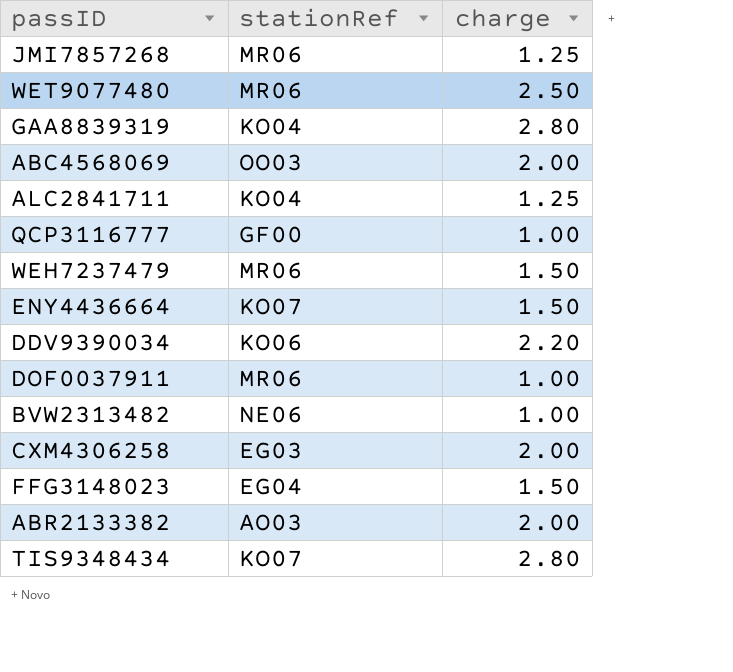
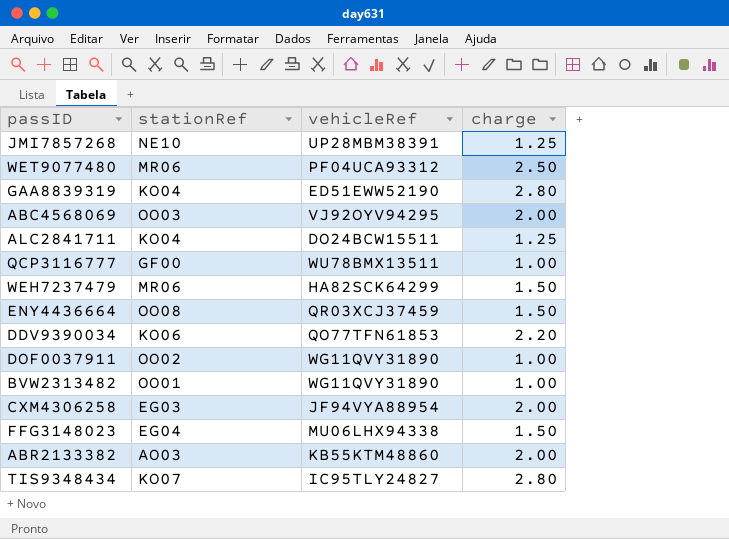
column vehicleRef | position: none -> 3
JMI7857268 | stationRef: MR06 -> NE10
ENY4436664 | stationRef: KO07 -> OO08
DOF0037911 | stationRef: MR06 -> OO02
BVW2313482 | stationRef: NE06 -> OO01

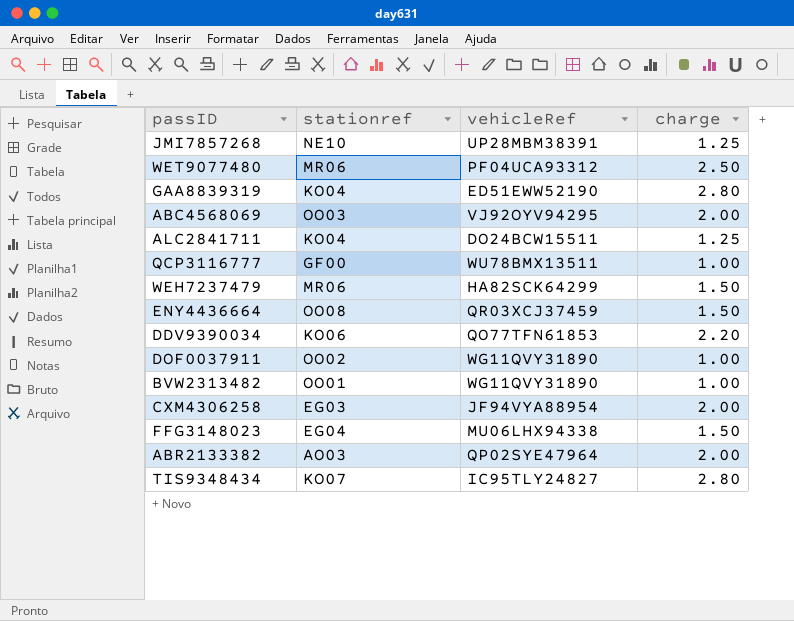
column name: stationRef -> stationref
ABR2133382 | vehicleRef: KB55KTM48860 -> QP02SYE47964

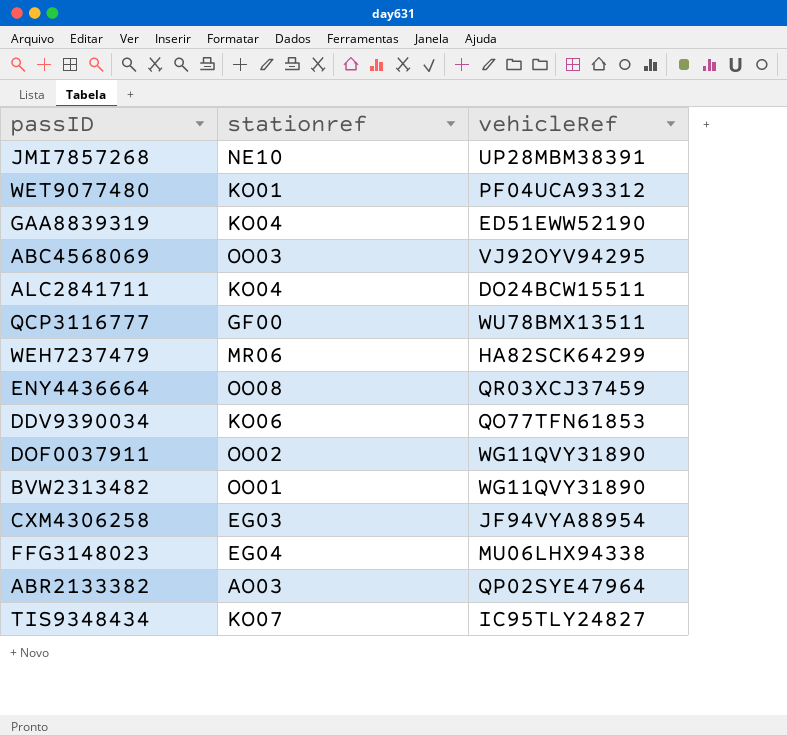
column charge | position: 4 -> none
WET9077480 | stationref: MR06 -> KO01

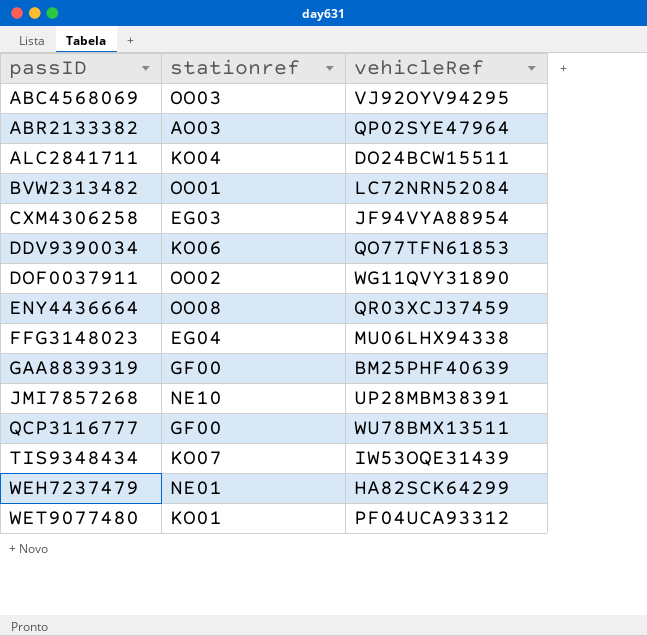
row order: none -> passID ascending
BVW2313482 | vehicleRef: WG11QVY31890 -> LC72NRN52084
GAA8839319 | stationref: KO04 -> GF00
GAA8839319 | vehicleRef: ED51EWW52190 -> BM25PHF40639
TIS9348434 | vehicleRef: IC95TLY24827 -> IW53OQE31439
WEH7237479 | stationref: MR06 -> NE01

